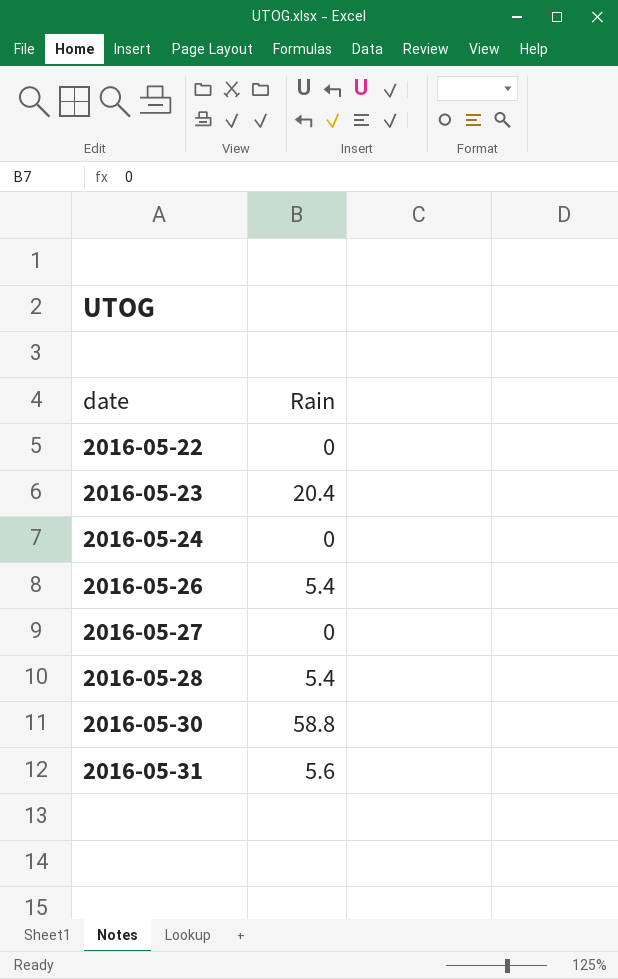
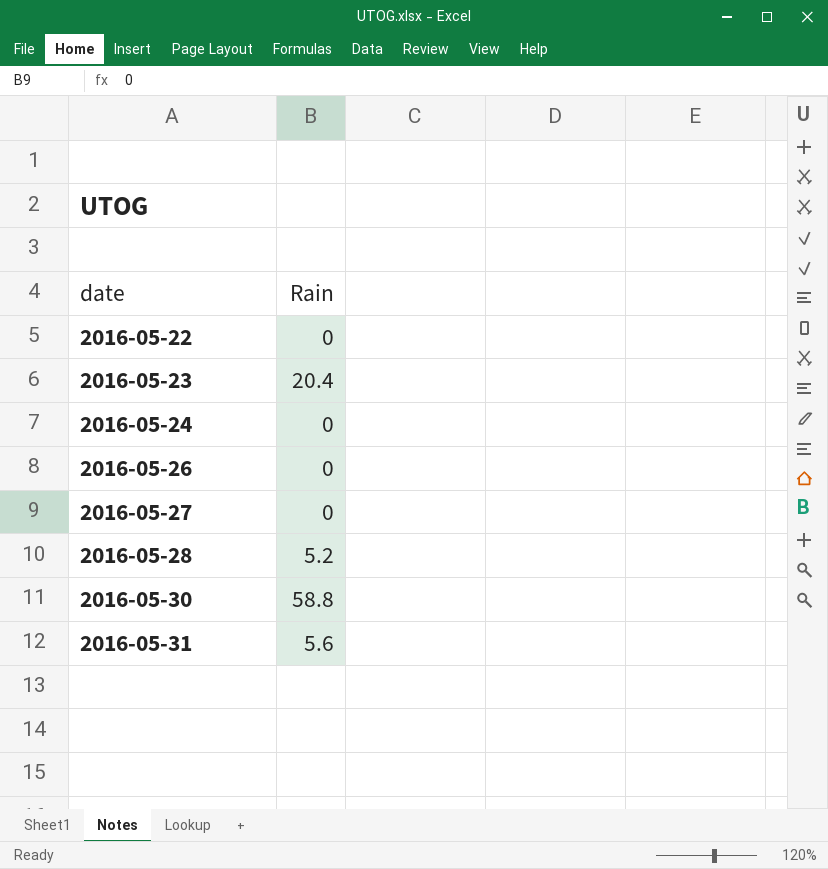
2016-05-26 | Rain: 5.4 -> 0
2016-05-28 | Rain: 5.4 -> 5.2

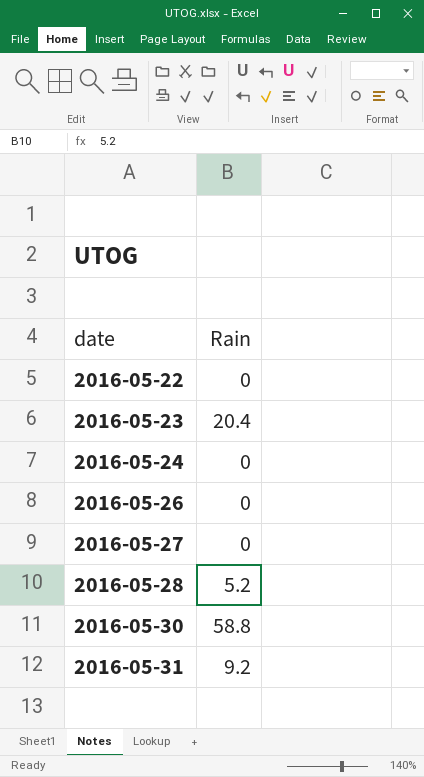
2016-05-31 | Rain: 5.6 -> 9.2

